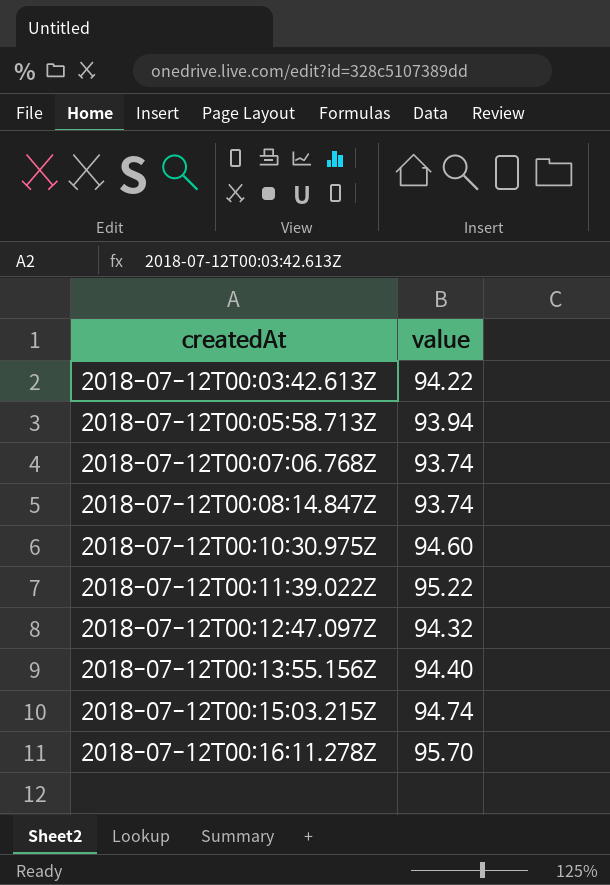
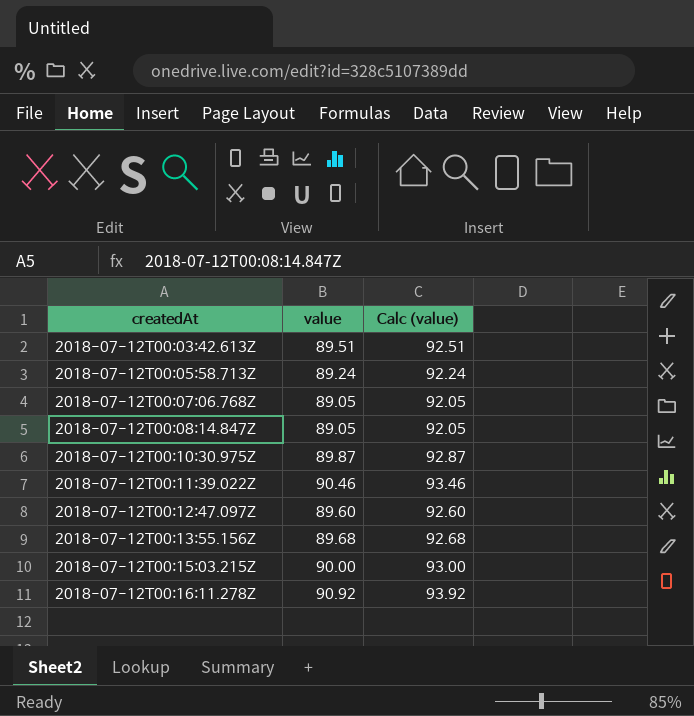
column Calc (value) | formula: none -> [value] + 3
2018-07-12T00:03:42.613Z | value: 94.22 -> 89.51
2018-07-12T00:05:58.713Z | value: 93.94 -> 89.24
2018-07-12T00:07:06.768Z | value: 93.74 -> 89.05
2018-07-12T00:08:14.847Z | value: 93.74 -> 89.05
2018-07-12T00:10:30.975Z | value: 94.60 -> 89.87
2018-07-12T00:11:39.022Z | value: 95.22 -> 90.46
2018-07-12T00:12:47.097Z | value: 94.32 -> 89.60
2018-07-12T00:13:55.156Z | value: 94.40 -> 89.68
2018-07-12T00:15:03.215Z | value: 94.74 -> 90.00
2018-07-12T00:16:11.278Z | value: 95.70 -> 90.92

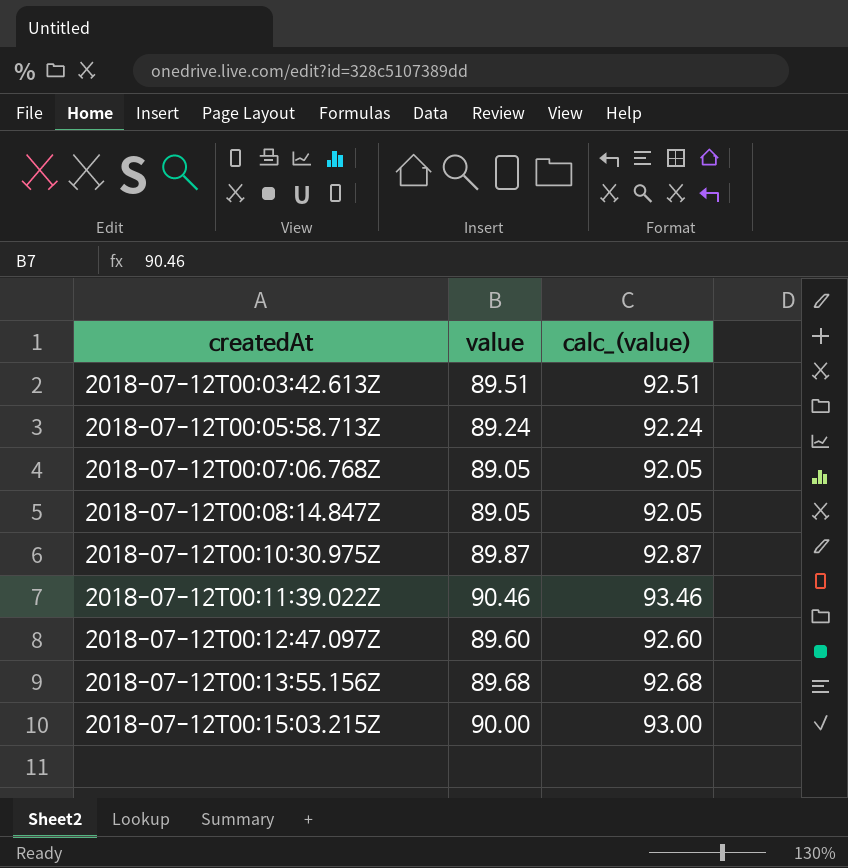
column name: Calc (value) -> calc_(value)
row 2018-07-12T00:16:11.278Z: 90.92 | 93.92 -> none

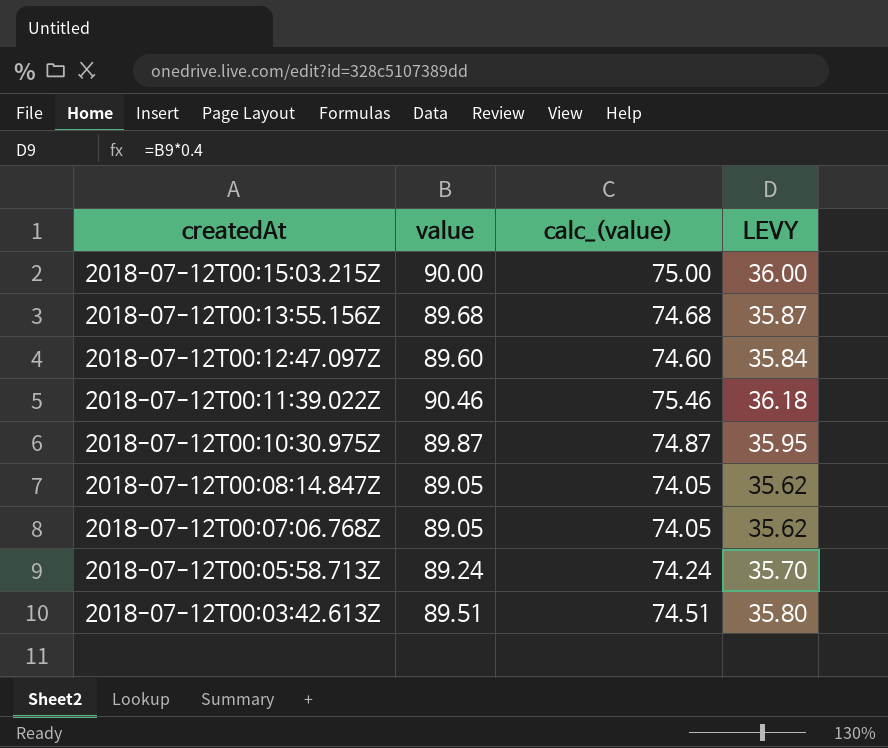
row order: createdAt ascending -> createdAt descending
column calc_(value) | formula: [value] + 3 -> [value] - 15
column LEVY | formula: none -> [value] * 0.4

